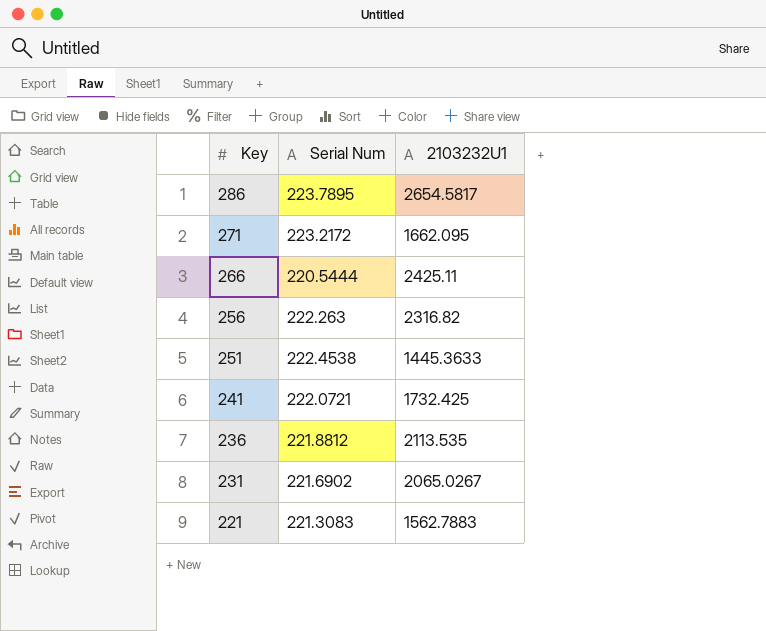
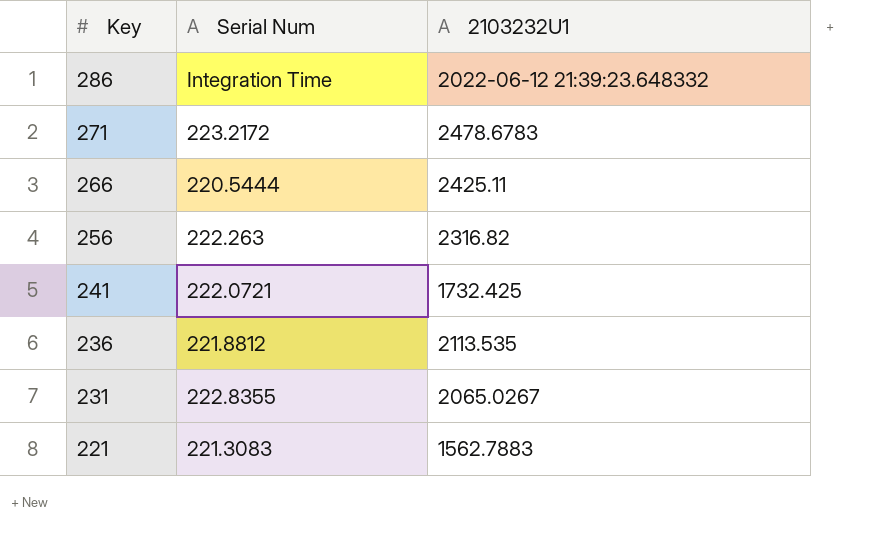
row 251: 222.4538 | 1445.3633 -> none
286 | Serial Num: 223.7895 -> Integration Time
286 | 2103232U1: 2654.5817 -> 2022-06-12 21:39:23.648332
271 | 2103232U1: 1662.095 -> 2478.6783
231 | Serial Num: 221.6902 -> 222.8355

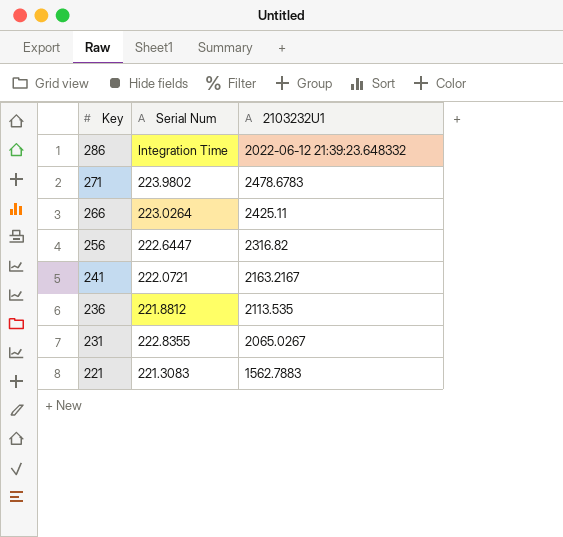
271 | Serial Num: 223.2172 -> 223.9802
266 | Serial Num: 220.5444 -> 223.0264
256 | Serial Num: 222.263 -> 222.6447
241 | 2103232U1: 1732.425 -> 2163.2167

